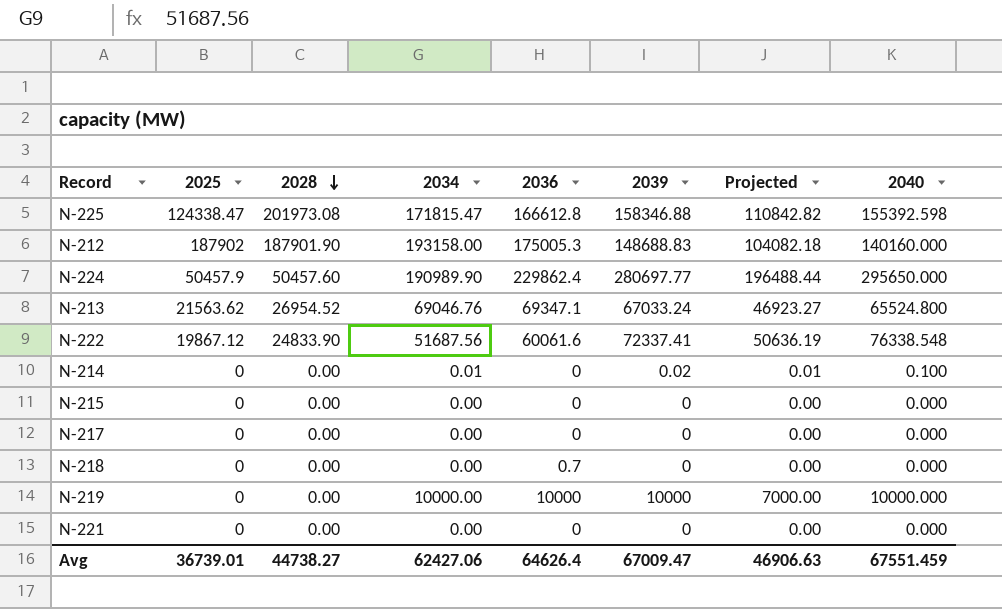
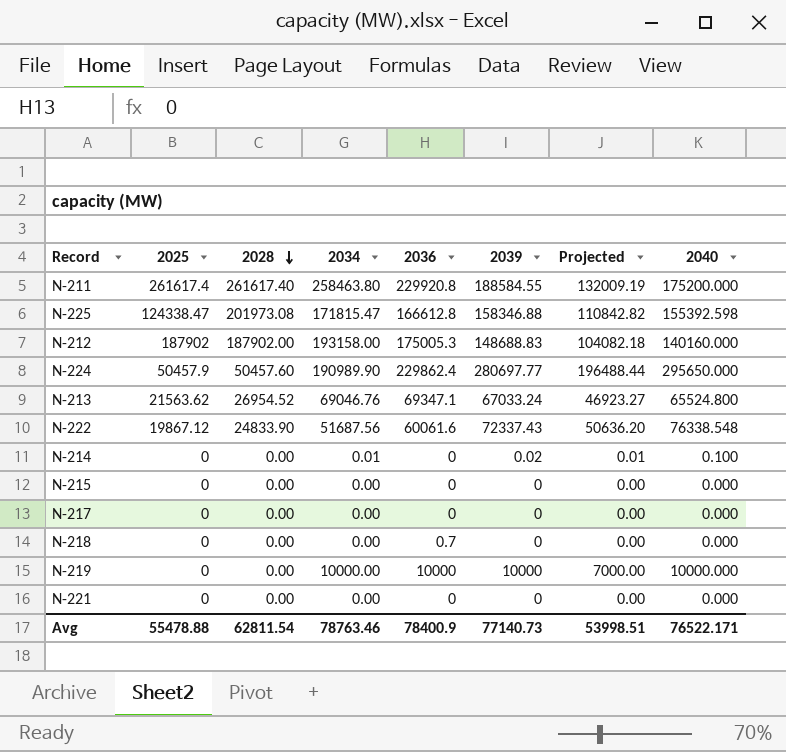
row N-211: none -> 261617.4 | 261617.40 | 258463.80 | 229920.8 | 188584.55 | 132009.19 | 175200.000
N-212 | 2028: 187901.90 -> 187902.00
N-222 | 2039: 72337.41 -> 72337.43
N-222 | Projected: 50636.19 -> 50636.20
Avg | 2025: 36739.01 -> 55478.88
Avg | 2028: 44738.27 -> 62811.54
Avg | 2034: 62427.06 -> 78763.46
Avg | 2036: 64626.4 -> 78400.9
Avg | 2039: 67009.47 -> 77140.73
Avg | Projected: 46906.63 -> 53998.51
Avg | 2040: 67551.459 -> 76522.171

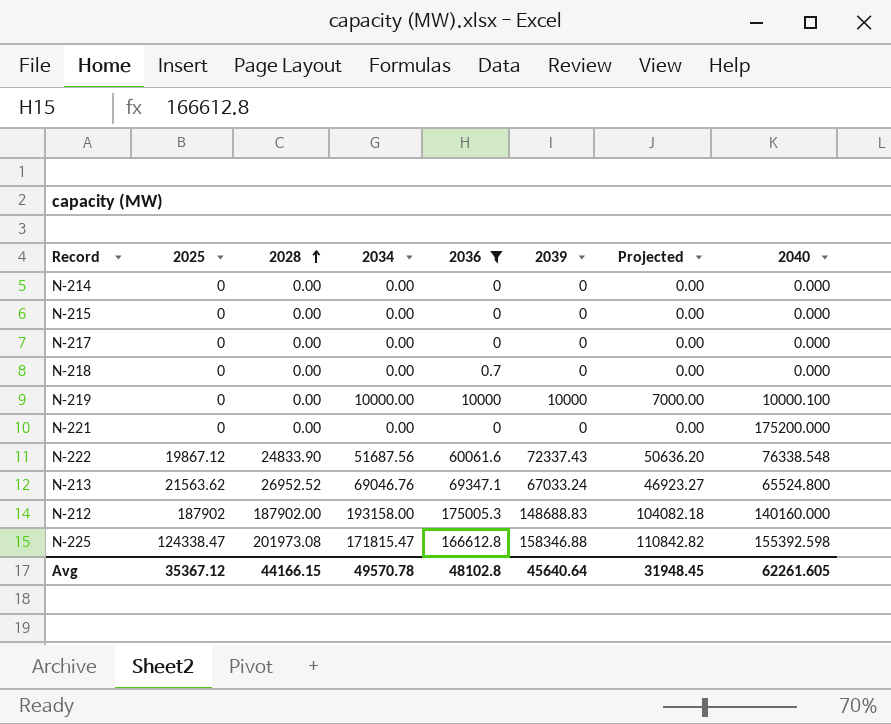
filter: none -> 2036 <= 175005.3
row order: 2028 descending -> 2028 ascending
N-214 | 2034: 0.01 -> 0.00
N-214 | 2039: 0.02 -> 0
N-214 | Projected: 0.01 -> 0.00
N-214 | 2040: 0.100 -> 0.000
N-219 | 2040: 10000.000 -> 10000.100
N-221 | 2040: 0.000 -> 175200.000
N-213 | 2028: 26954.52 -> 26952.52
Avg | 2025: 55478.88 -> 35367.12
Avg | 2028: 62811.54 -> 44166.15
Avg | 2034: 78763.46 -> 49570.78
Avg | 2036: 78400.9 -> 48102.8
Avg | 2039: 77140.73 -> 45640.64
Avg | Projected: 53998.51 -> 31948.45
Avg | 2040: 76522.171 -> 62261.605

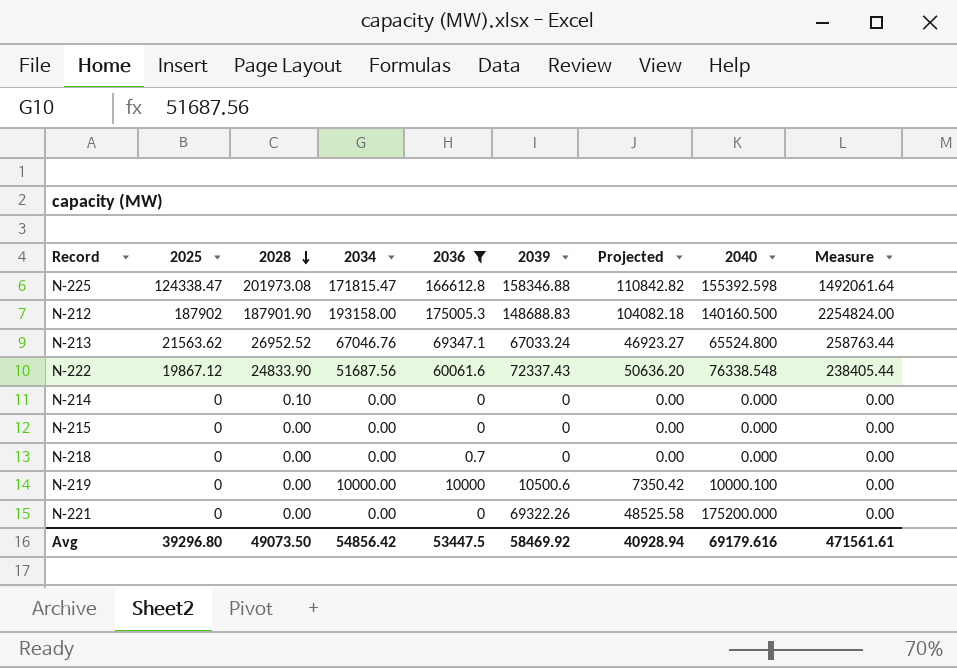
row order: 2028 ascending -> 2028 descending
column Measure | formula: none -> [2025] * 12
row N-217: 0 | 0.00 | 0.00 | 0 | 0 | 0.00 | 0.000 -> none
N-212 | 2028: 187902.00 -> 187901.90
N-212 | 2040: 140160.000 -> 140160.500
N-213 | 2034: 69046.76 -> 67046.76
N-214 | 2028: 0.00 -> 0.10
N-219 | 2039: 10000 -> 10500.6
N-219 | Projected: 7000.00 -> 7350.42
N-221 | 2039: 0 -> 69322.26
N-221 | Projected: 0.00 -> 48525.58
Avg | 2025: 35367.12 -> 39296.80
Avg | 2028: 44166.15 -> 49073.50
Avg | 2034: 49570.78 -> 54856.42
Avg | 2036: 48102.8 -> 53447.5
Avg | 2039: 45640.64 -> 58469.92
Avg | Projected: 31948.45 -> 40928.94
Avg | 2040: 62261.605 -> 69179.616

